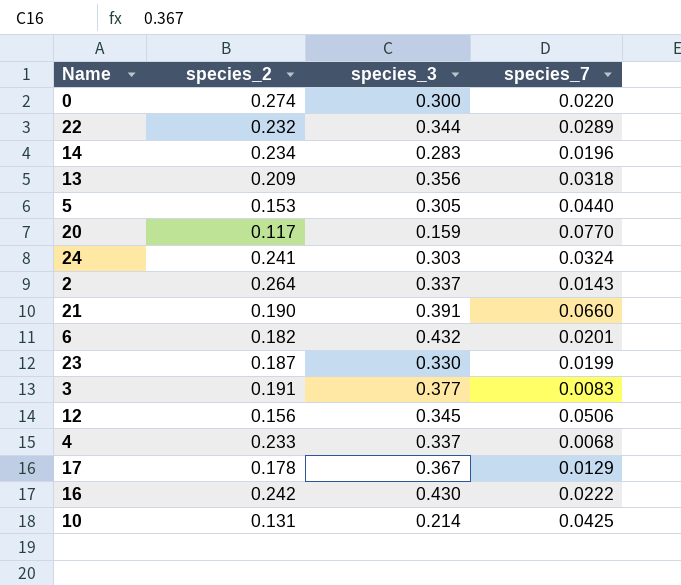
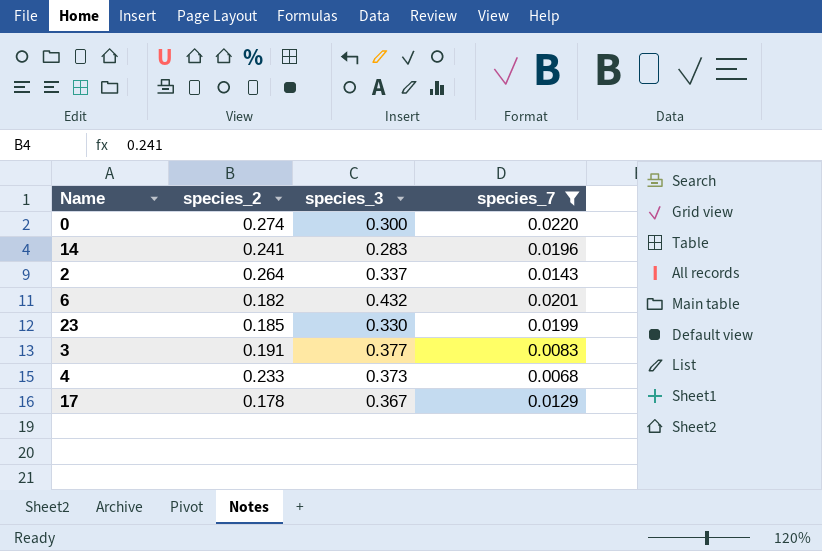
filter: none -> species_7 <= 0.0220
14 | species_2: 0.234 -> 0.241
23 | species_2: 0.187 -> 0.185
4 | species_3: 0.337 -> 0.373

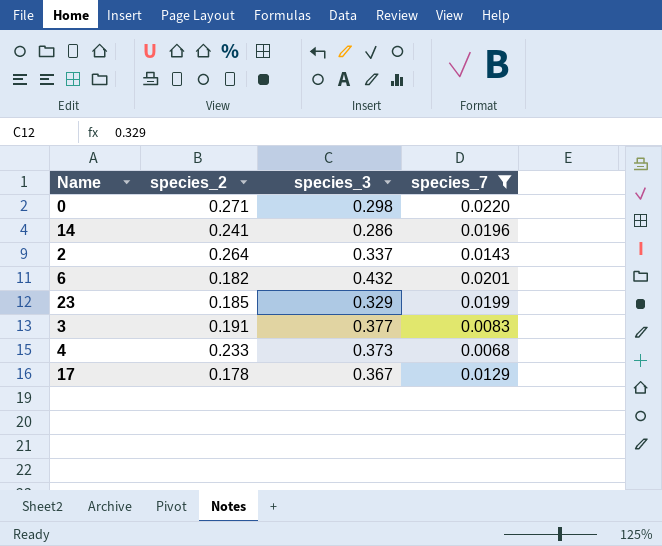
0 | species_2: 0.274 -> 0.271
0 | species_3: 0.300 -> 0.298
14 | species_3: 0.283 -> 0.286
23 | species_3: 0.330 -> 0.329

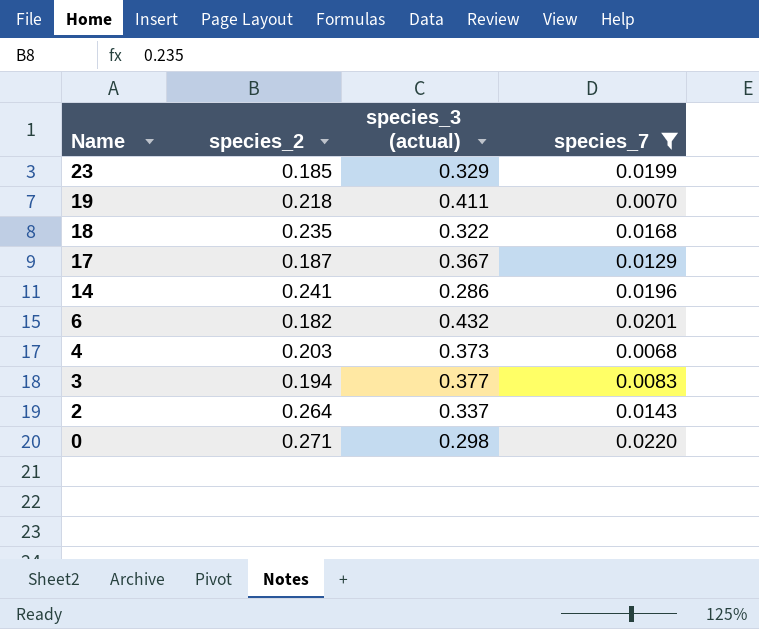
row order: none -> Name descending
column name: species_3 -> species_3 (actual)
row 19: none -> 0.218 | 0.411 | 0.0070
row 18: none -> 0.235 | 0.322 | 0.0168
17 | species_2: 0.178 -> 0.187
4 | species_2: 0.233 -> 0.203
3 | species_2: 0.191 -> 0.194

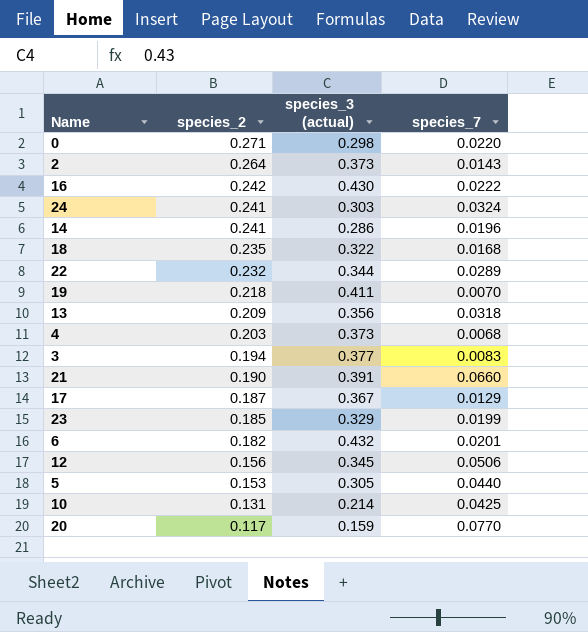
filter: species_7 <= 0.0220 -> none
row order: Name descending -> species_2 descending
2 | species_3 (actual): 0.337 -> 0.373

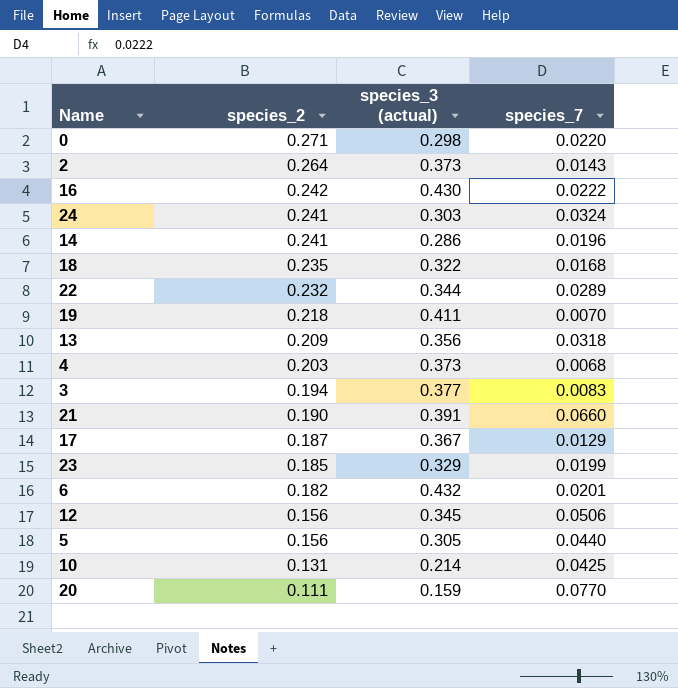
5 | species_2: 0.153 -> 0.156
20 | species_2: 0.117 -> 0.111

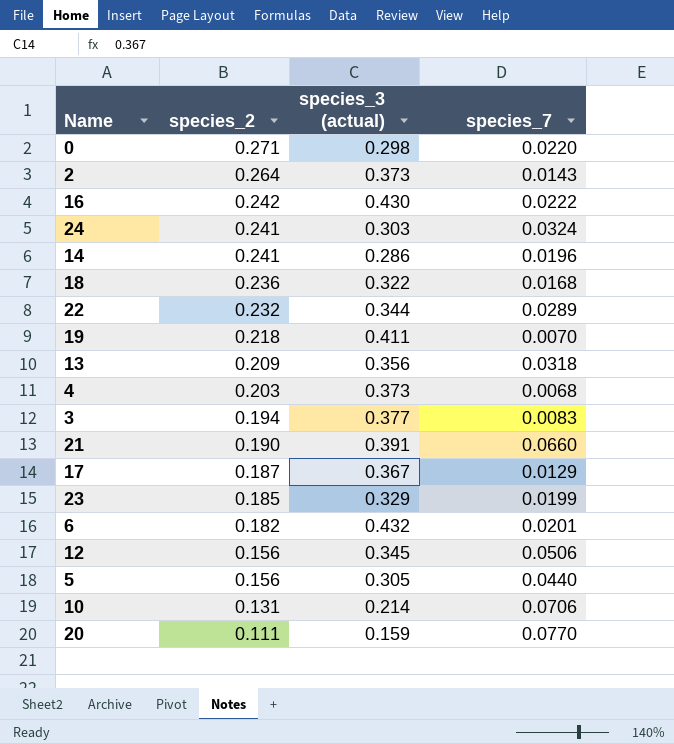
18 | species_2: 0.235 -> 0.236
10 | species_7: 0.0425 -> 0.0706

